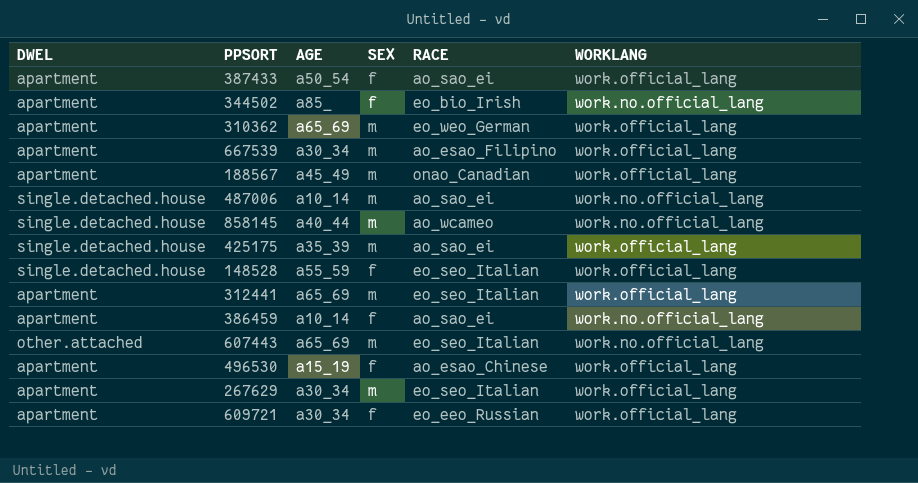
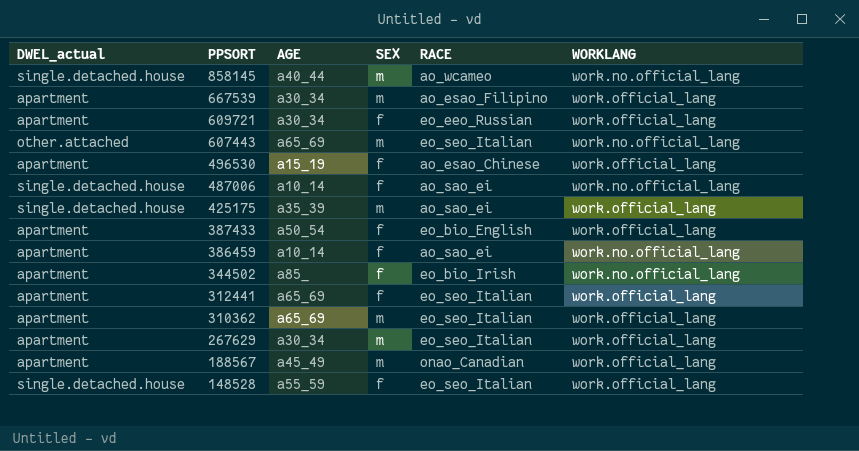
row order: none -> PPSORT descending
column name: DWEL -> DWEL_actual
487006 | SEX: m -> f
387433 | RACE: ao_sao_ei -> eo_bio_English
312441 | SEX: m -> f
310362 | RACE: eo_weo_German -> eo_seo_Italian

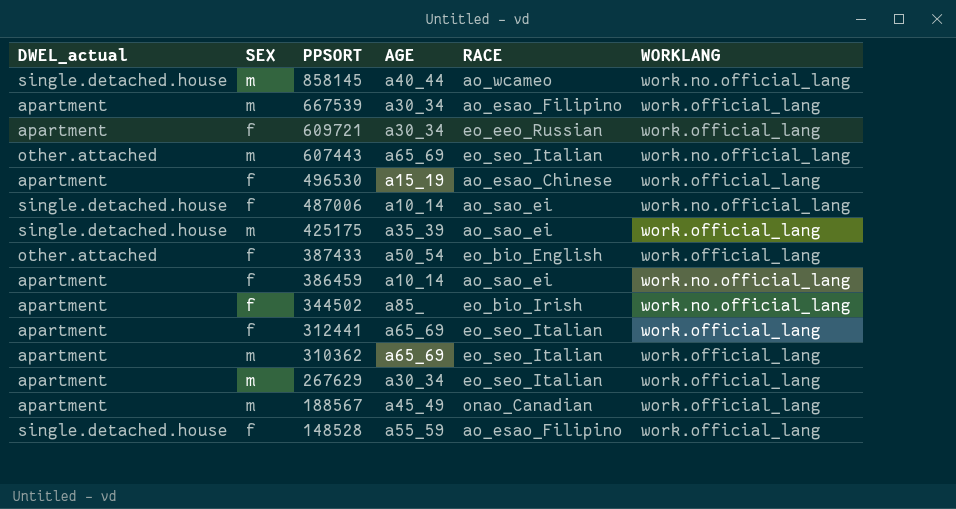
column SEX | position: 4 -> 2
387433 | DWEL_actual: apartment -> other.attached
148528 | RACE: eo_seo_Italian -> ao_esao_Filipino

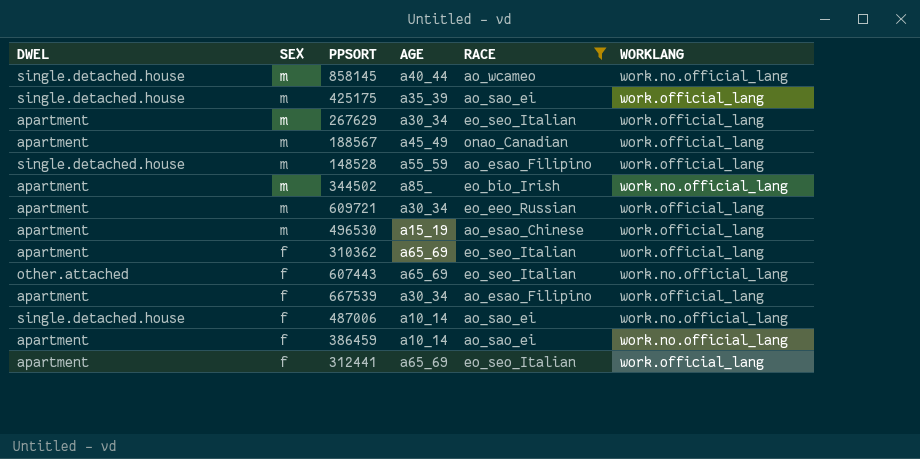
filter: none -> RACE != eo_bio_English
row order: PPSORT descending -> SEX descending
column name: DWEL_actual -> DWEL
148528 | SEX: f -> m
344502 | SEX: f -> m
609721 | SEX: f -> m
496530 | SEX: f -> m
310362 | SEX: m -> f
607443 | SEX: m -> f
667539 | SEX: m -> f

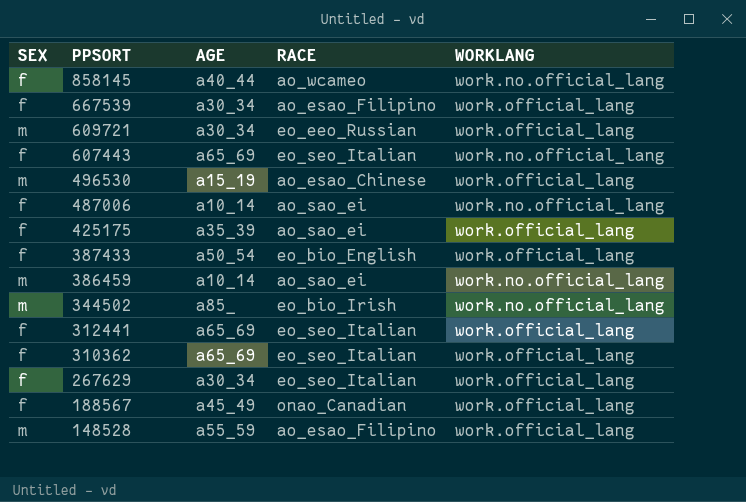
filter: RACE != eo_bio_English -> none
row order: SEX descending -> PPSORT descending
column DWEL | position: 1 -> none
858145 | SEX: m -> f
425175 | SEX: m -> f
386459 | SEX: f -> m
267629 | SEX: m -> f
188567 | SEX: m -> f

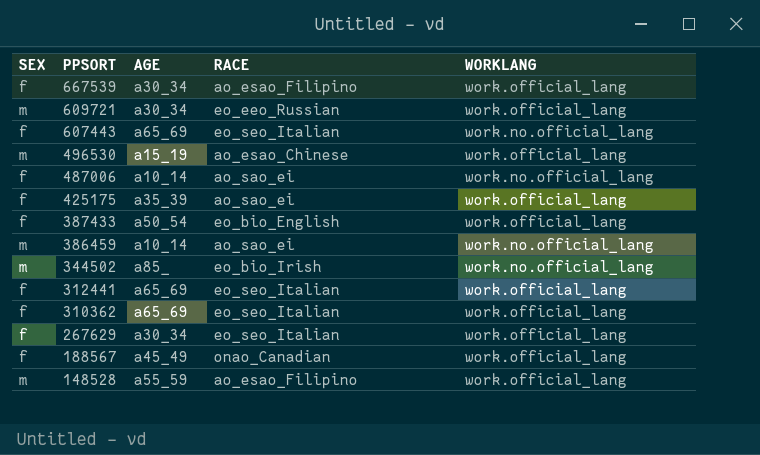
row 858145: f | a40_44 | ao_wcameo | work.no.official_lang -> none

